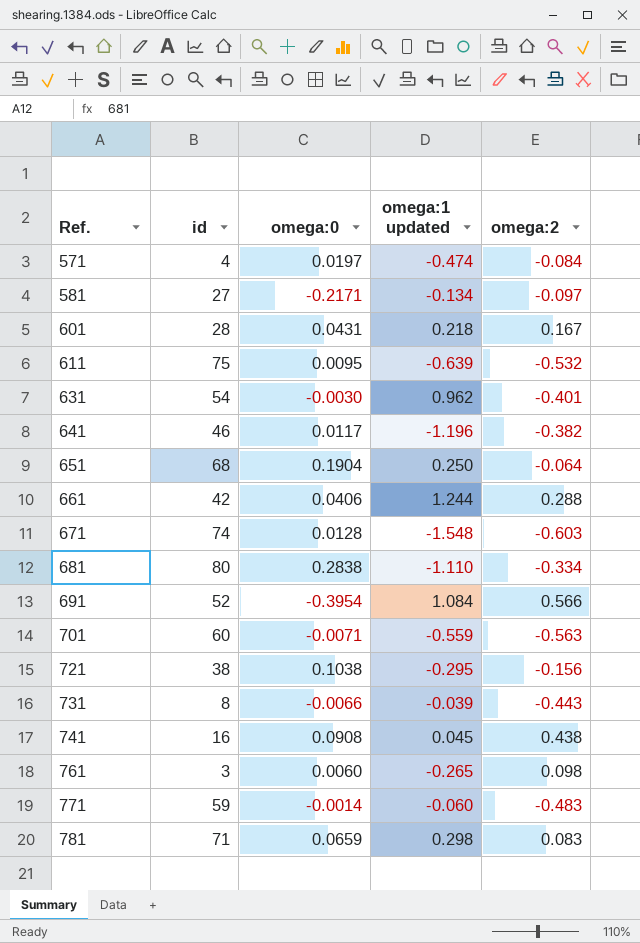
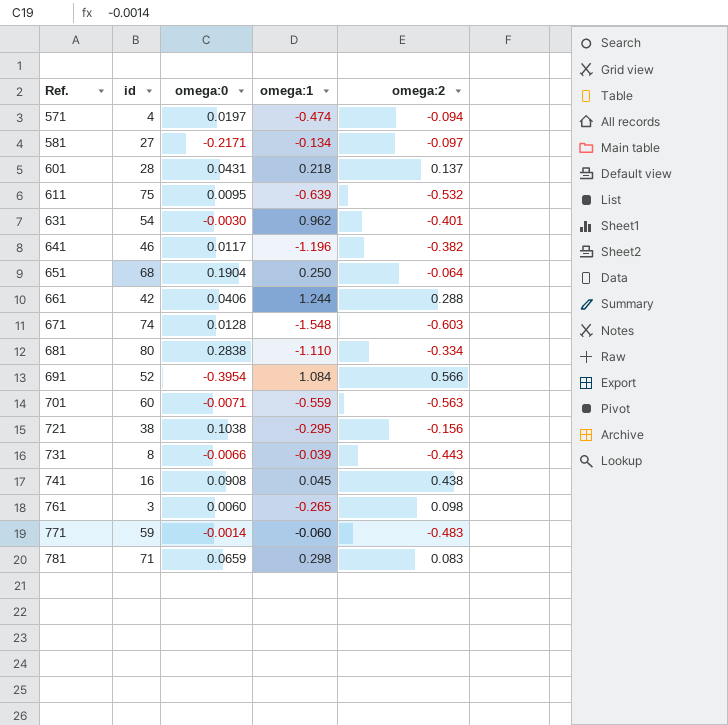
column name: omega:1 updated -> omega:1
571 | omega:2: -0.084 -> -0.094
601 | omega:2: 0.167 -> 0.137

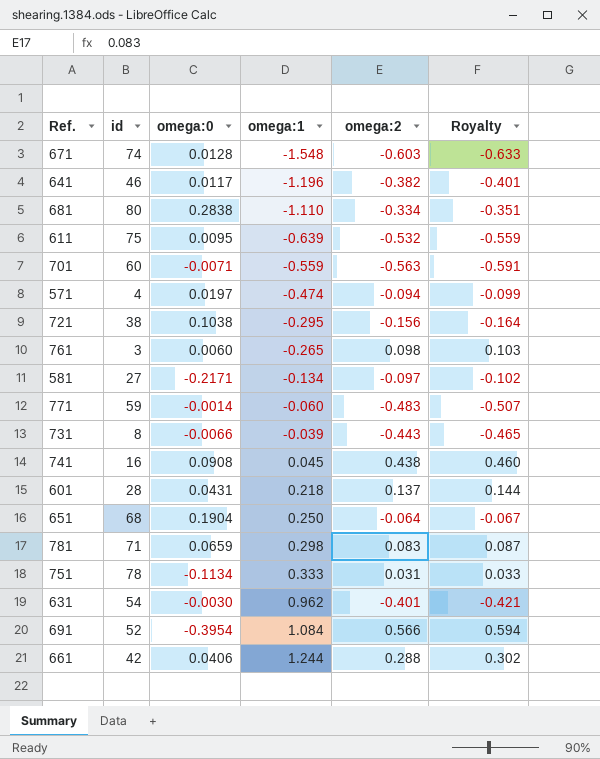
row order: Ref. ascending -> omega:1 ascending
column Royalty | formula: none -> [omega:2] * 1.05
row 751: none -> 78 | -0.1134 | 0.333 | 0.031 | 0.033

